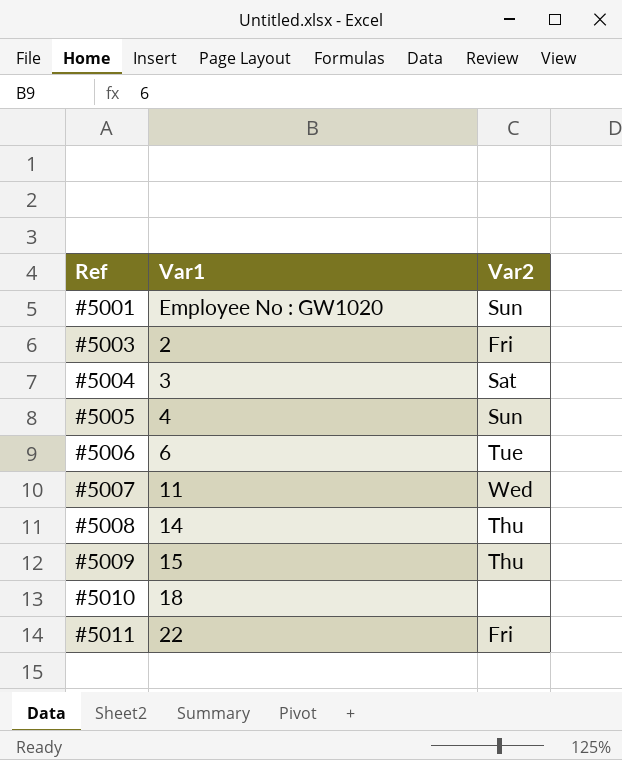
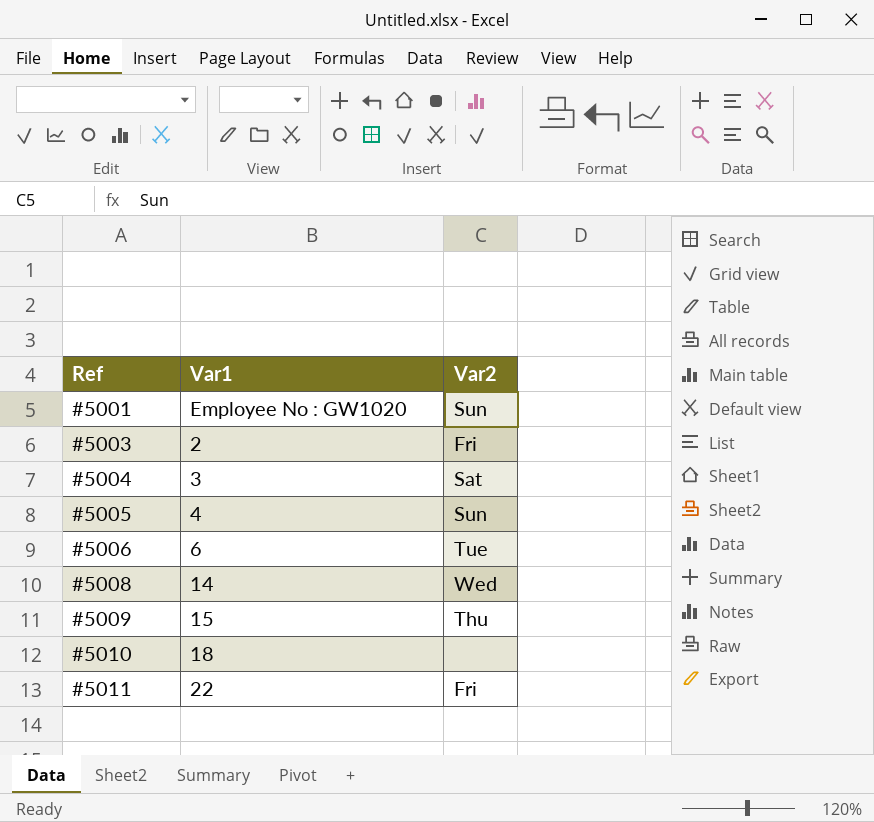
row #5007: 11 | Wed -> none
#5008 | Var2: Thu -> Wed

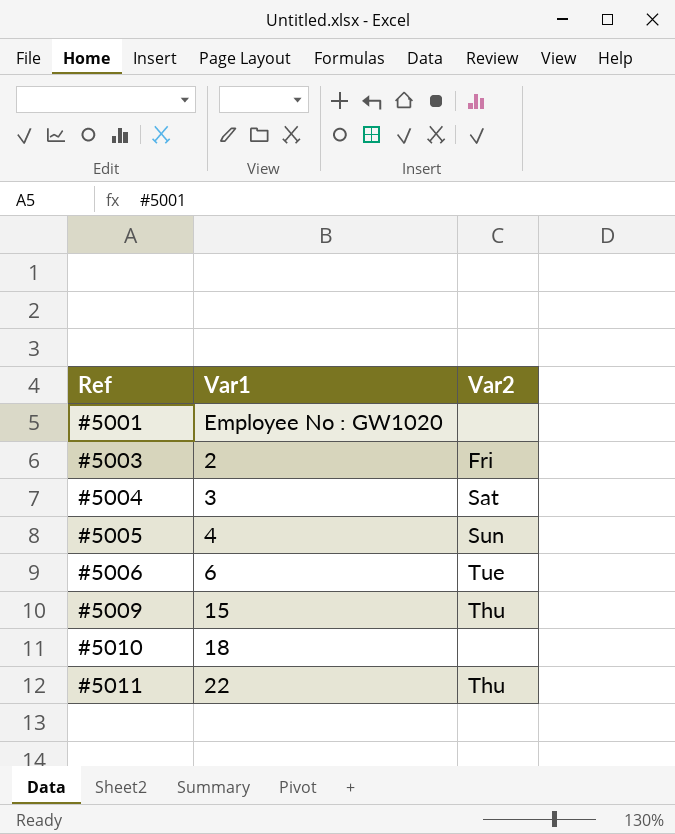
row #5008: 14 | Wed -> none
#5001 | Var2: Sun -> none
#5011 | Var2: Fri -> Thu

